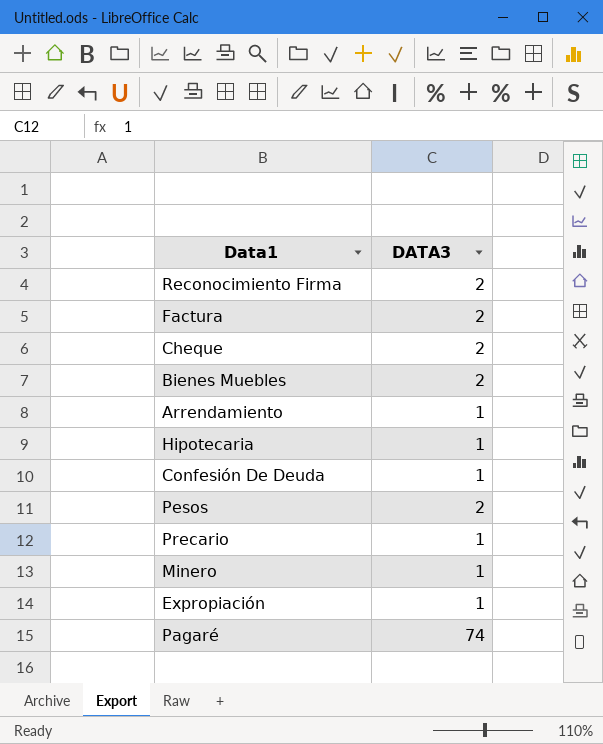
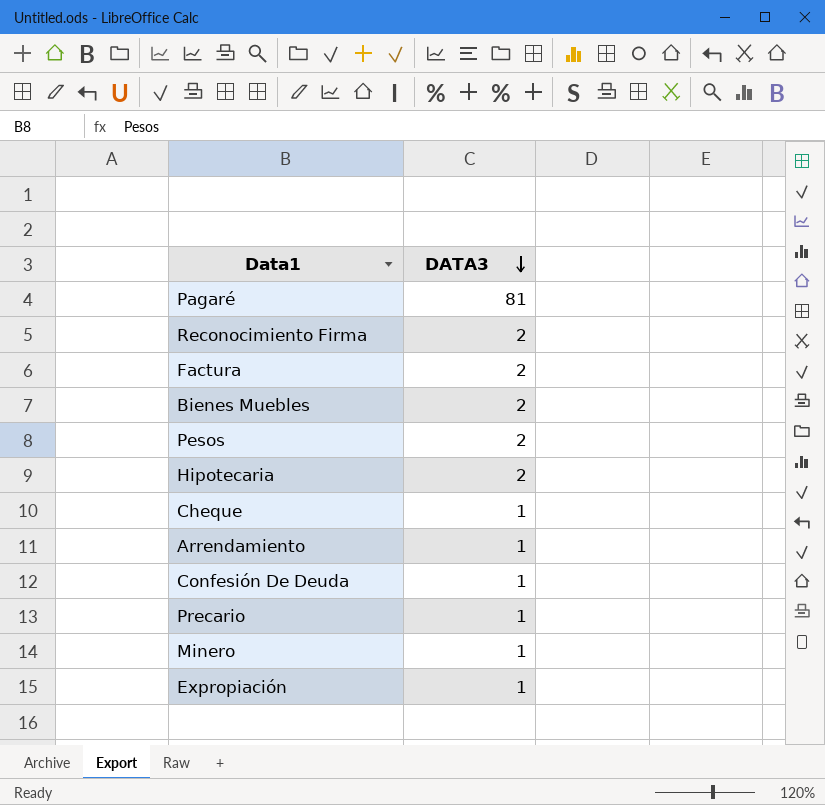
row order: none -> DATA3 descending
Pagaré | DATA3: 74 -> 81
Hipotecaria | DATA3: 1 -> 2
Cheque | DATA3: 2 -> 1

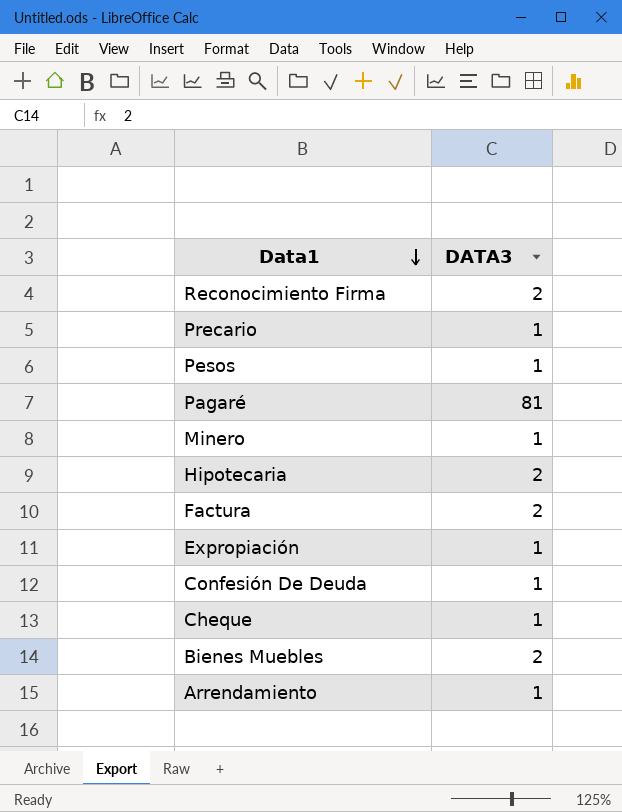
row order: DATA3 descending -> Data1 descending
Pesos | DATA3: 2 -> 1

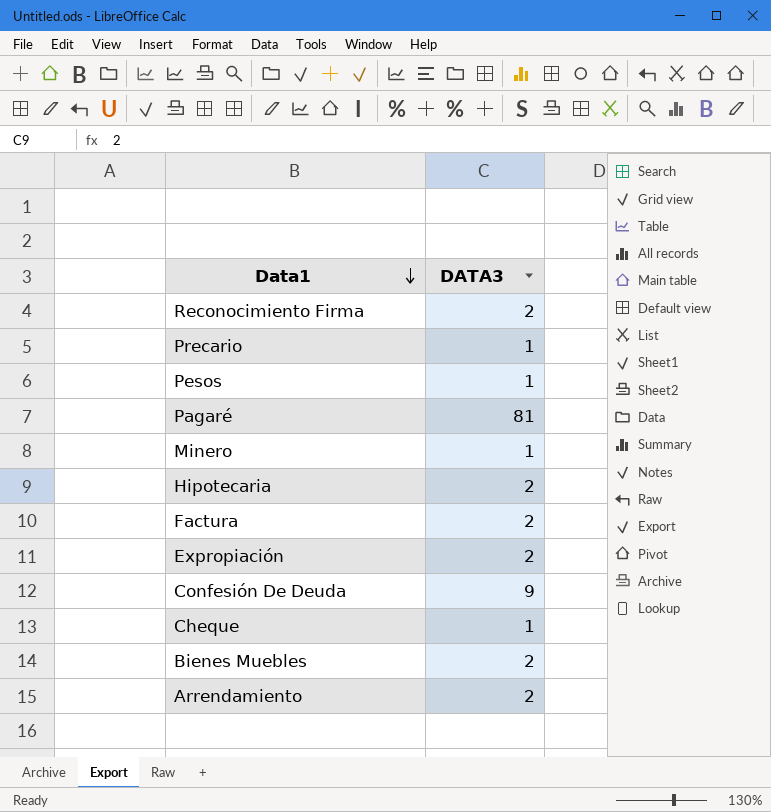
Expropiación | DATA3: 1 -> 2
Confesión De Deuda | DATA3: 1 -> 9
Arrendamiento | DATA3: 1 -> 2

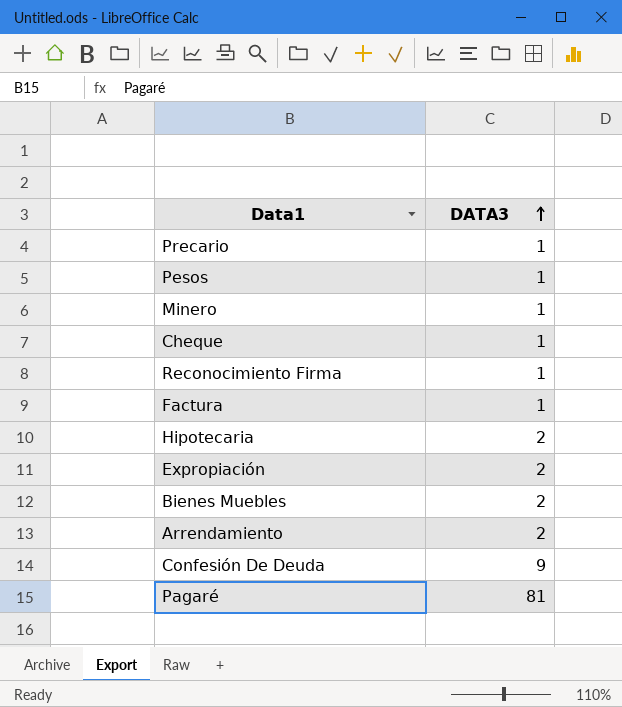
row order: Data1 descending -> DATA3 ascending
Reconocimiento Firma | DATA3: 2 -> 1
Factura | DATA3: 2 -> 1

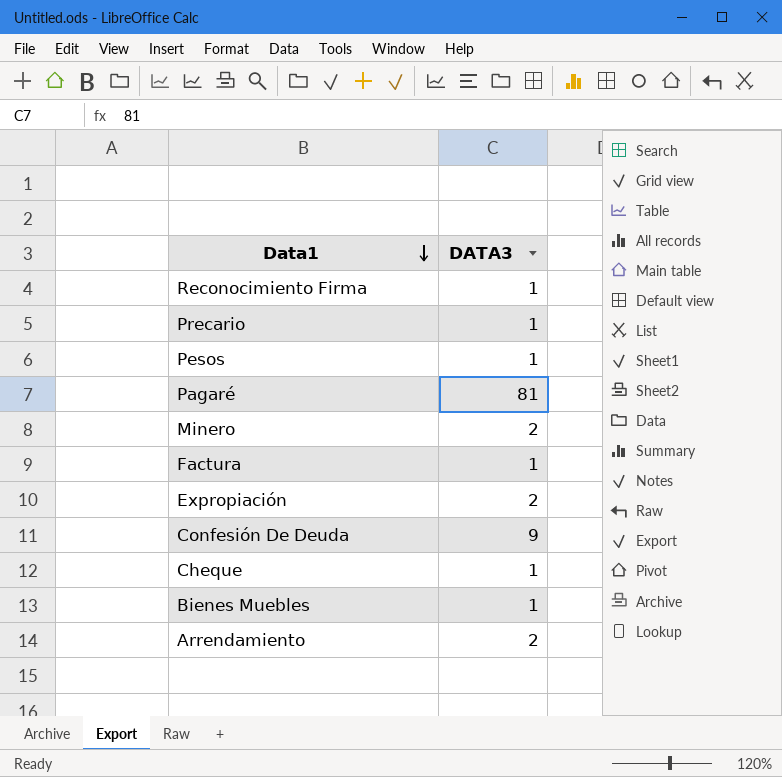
row order: DATA3 ascending -> Data1 descending
row Hipotecaria: 2 -> none
Minero | DATA3: 1 -> 2
Bienes Muebles | DATA3: 2 -> 1

